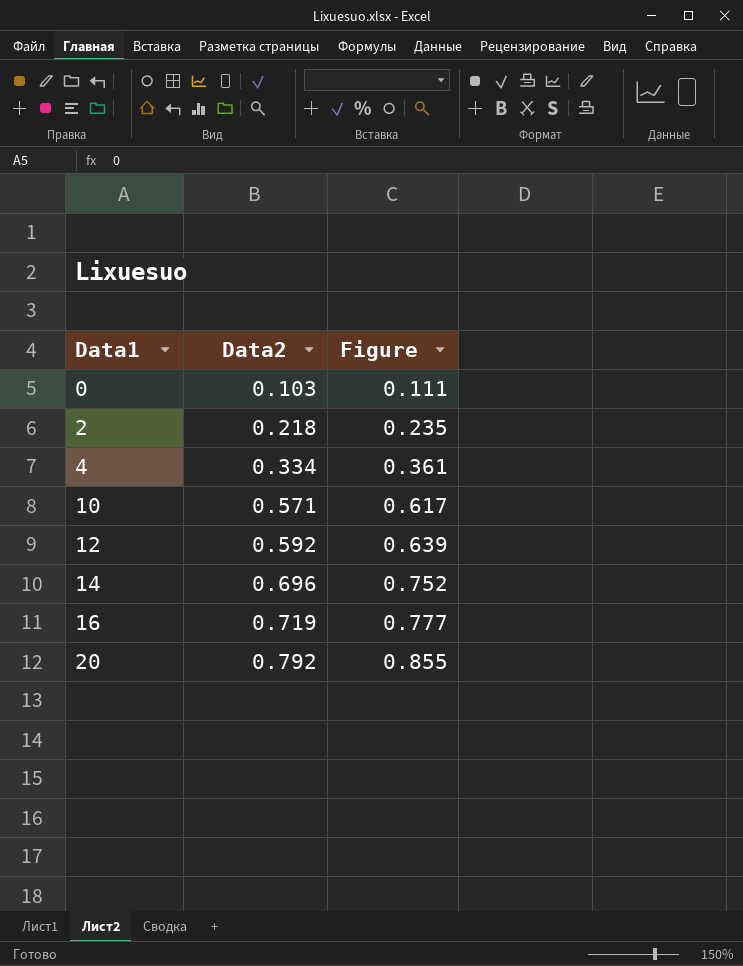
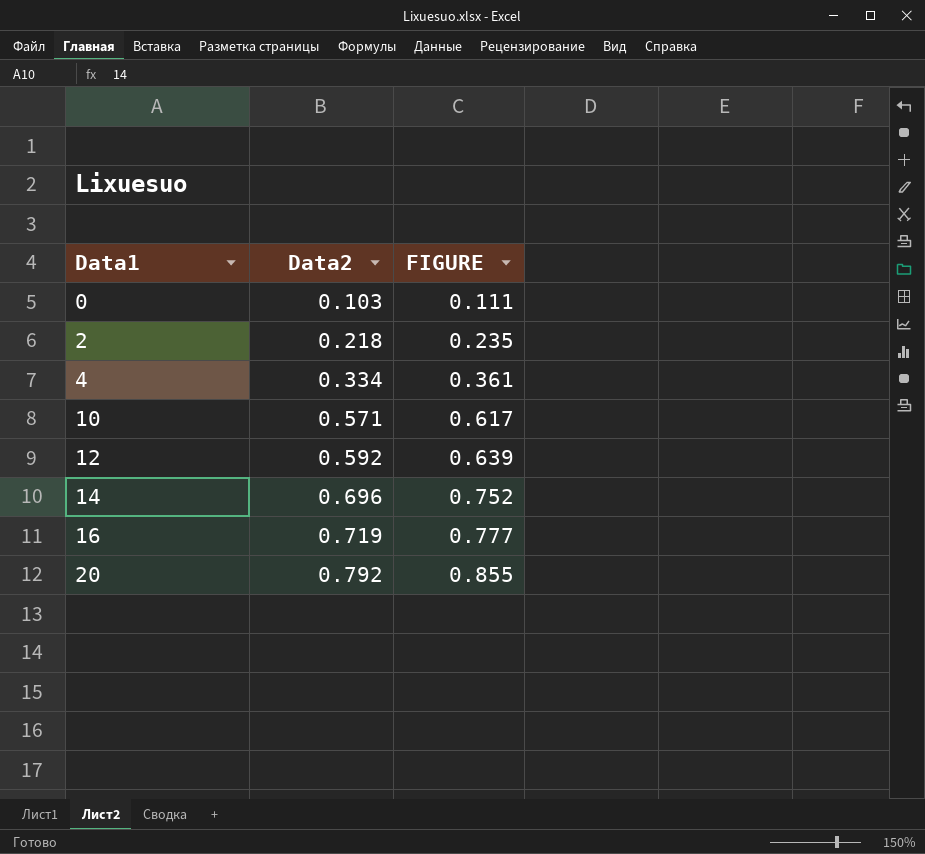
column name: Figure -> FIGURE

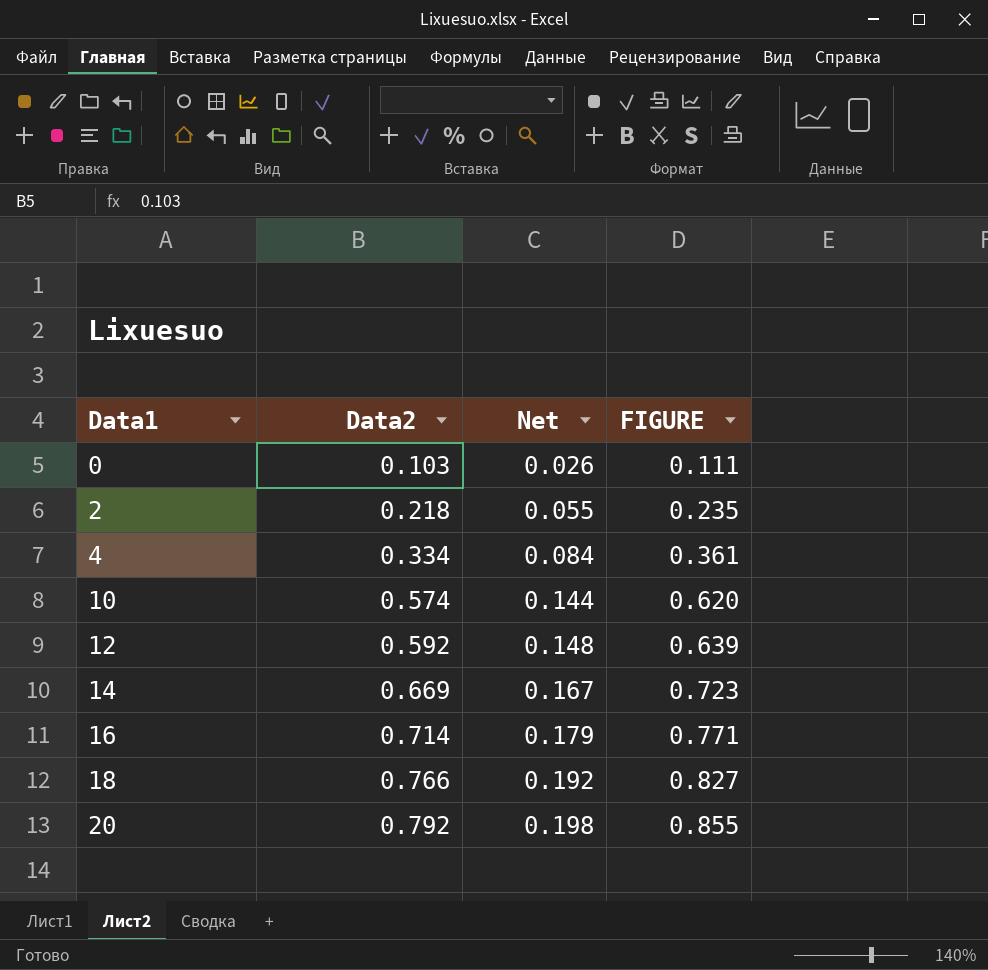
column Net | formula: none -> [Data2] * 0.25
10 | Data2: 0.571 -> 0.574
10 | FIGURE: 0.617 -> 0.620
14 | Data2: 0.696 -> 0.669
14 | FIGURE: 0.752 -> 0.723
16 | Data2: 0.719 -> 0.714
16 | FIGURE: 0.777 -> 0.771
row 18: none -> 0.766 | 0.192 | 0.827

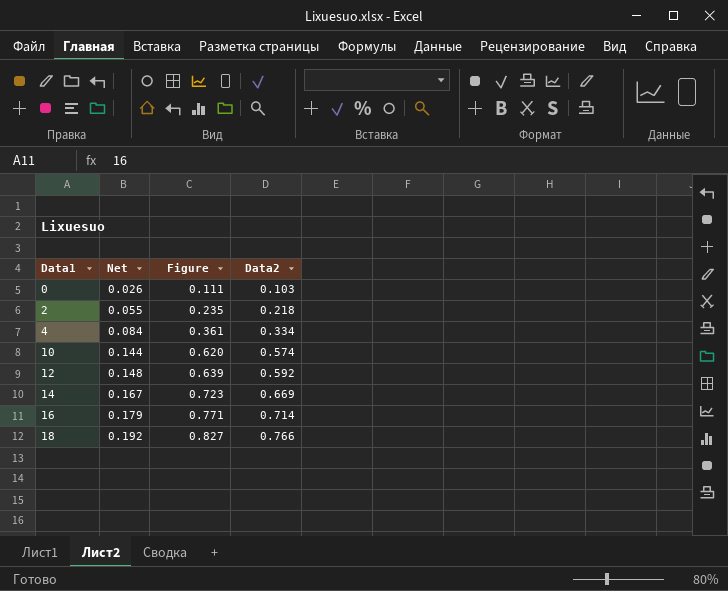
column name: FIGURE -> Figure
column Data2 | position: 2 -> 4
row 20: 0.792 | 0.198 | 0.855 -> none

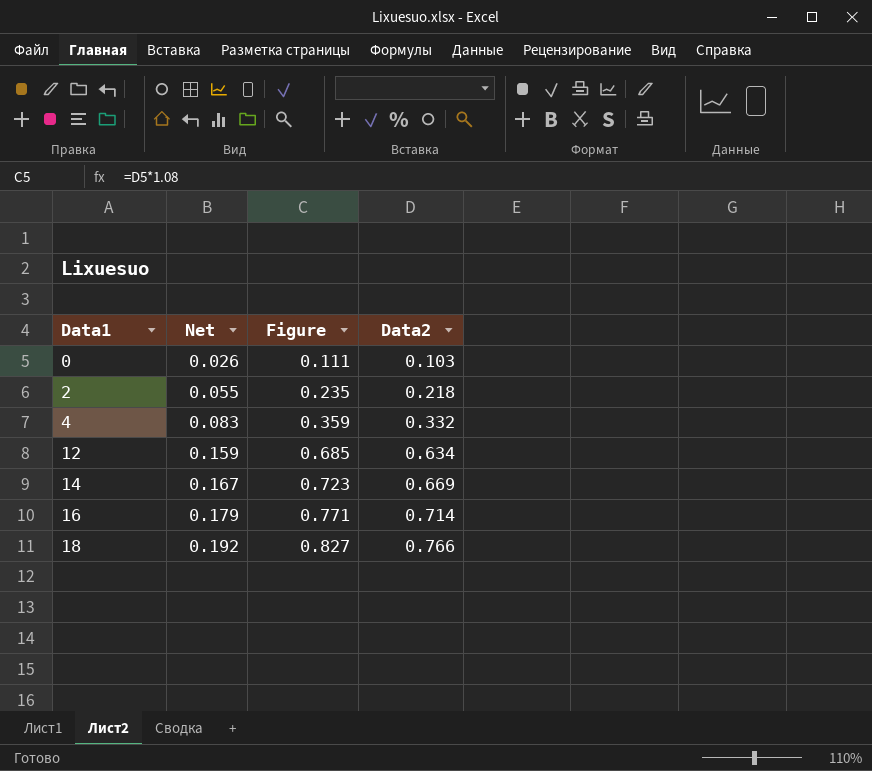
row 10: 0.144 | 0.620 | 0.574 -> none
4 | Net: 0.084 -> 0.083
4 | Figure: 0.361 -> 0.359
4 | Data2: 0.334 -> 0.332
12 | Net: 0.148 -> 0.159
12 | Figure: 0.639 -> 0.685
12 | Data2: 0.592 -> 0.634

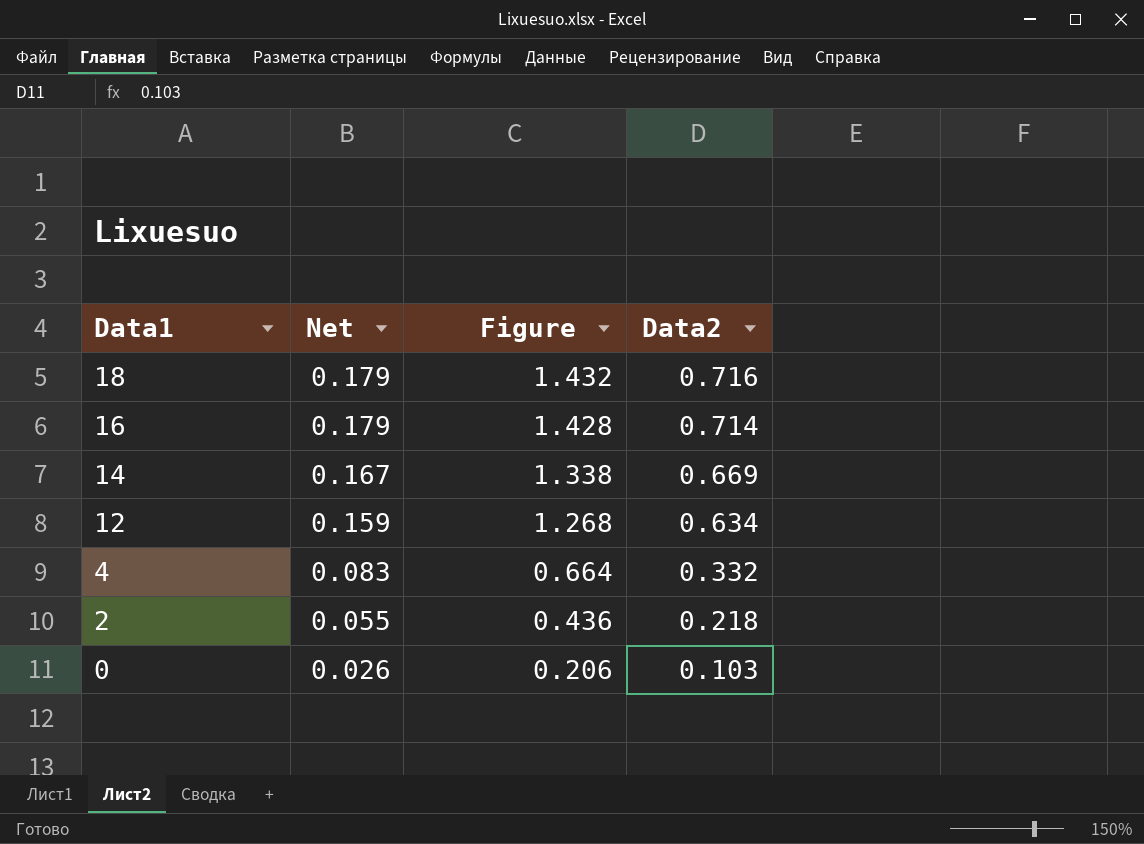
row order: Data1 ascending -> Data1 descending
column Figure | formula: [Data2] * 1.08 -> [Data2] * 2
18 | Net: 0.192 -> 0.179
18 | Data2: 0.766 -> 0.716

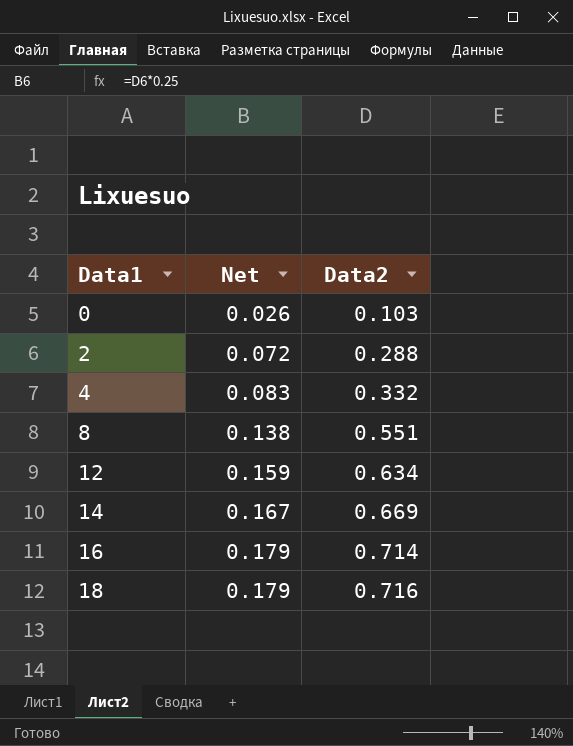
row order: Data1 descending -> Data1 ascending
column Figure | formula: [Data2] * 2 -> none
2 | Net: 0.055 -> 0.072
2 | Data2: 0.218 -> 0.288
row 8: none -> 0.138 | 0.551

